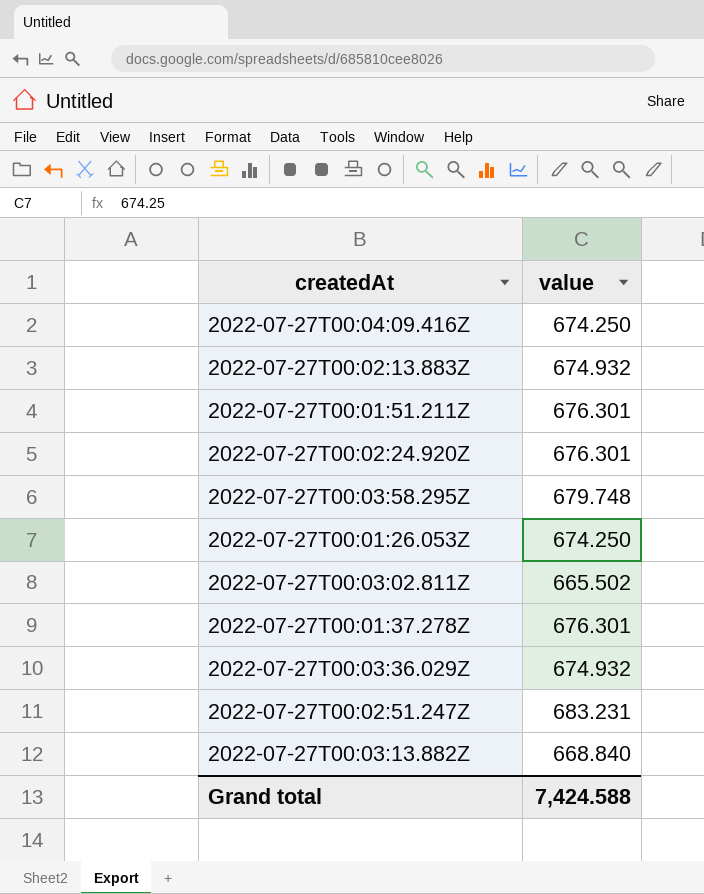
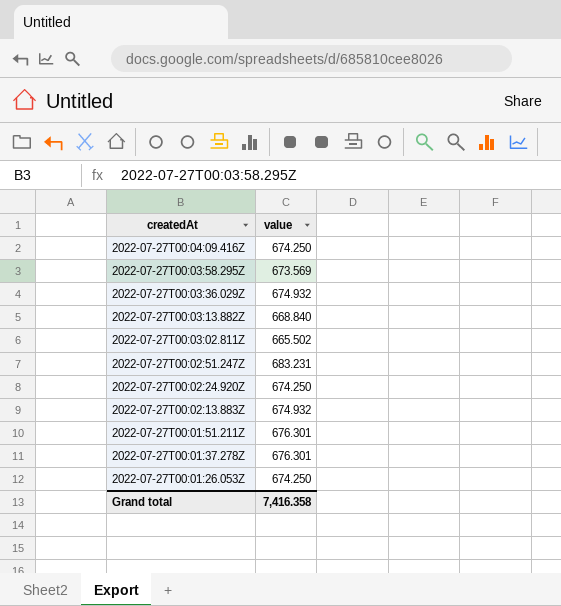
row order: none -> createdAt descending
2022-07-27T00:03:58.295Z | value: 679.748 -> 673.569
2022-07-27T00:02:24.920Z | value: 676.301 -> 674.250
Grand total | value: 7,424.588 -> 7,416.358

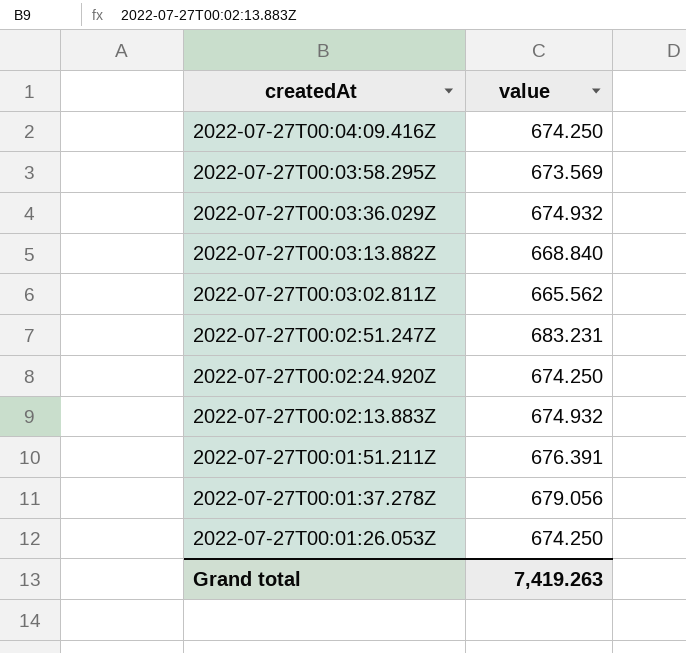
2022-07-27T00:03:02.811Z | value: 665.502 -> 665.562
2022-07-27T00:01:51.211Z | value: 676.301 -> 676.391
2022-07-27T00:01:37.278Z | value: 676.301 -> 679.056
Grand total | value: 7,416.358 -> 7,419.263

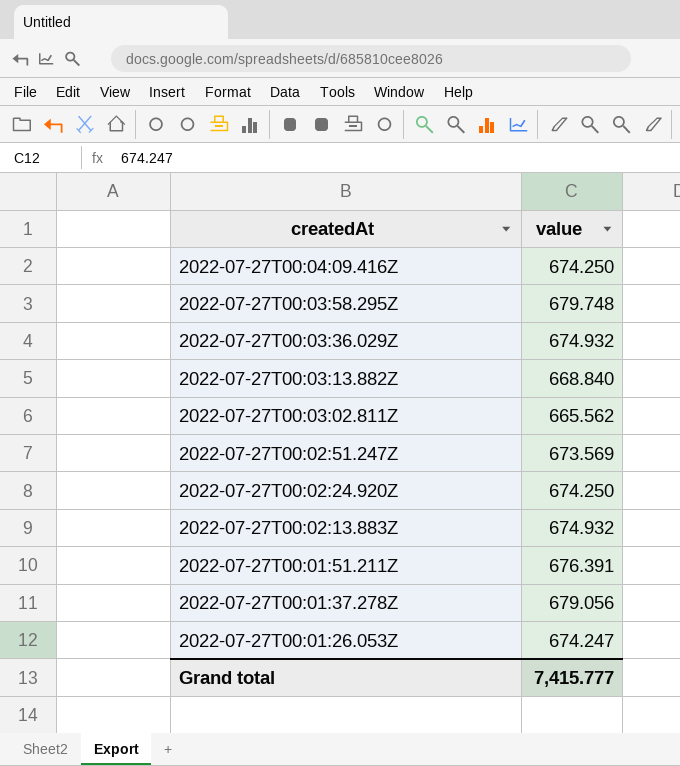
2022-07-27T00:03:58.295Z | value: 673.569 -> 679.748
2022-07-27T00:02:51.247Z | value: 683.231 -> 673.569
2022-07-27T00:01:26.053Z | value: 674.250 -> 674.247
Grand total | value: 7,419.263 -> 7,415.777

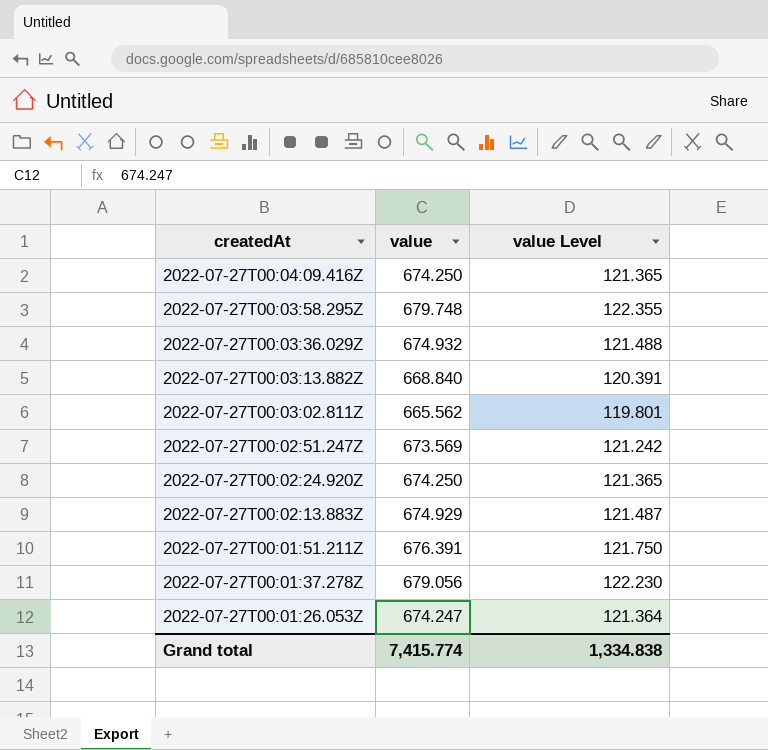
column value Level | formula: none -> [value] * 0.18
2022-07-27T00:02:13.883Z | value: 674.932 -> 674.929
Grand total | value: 7,415.777 -> 7,415.774

